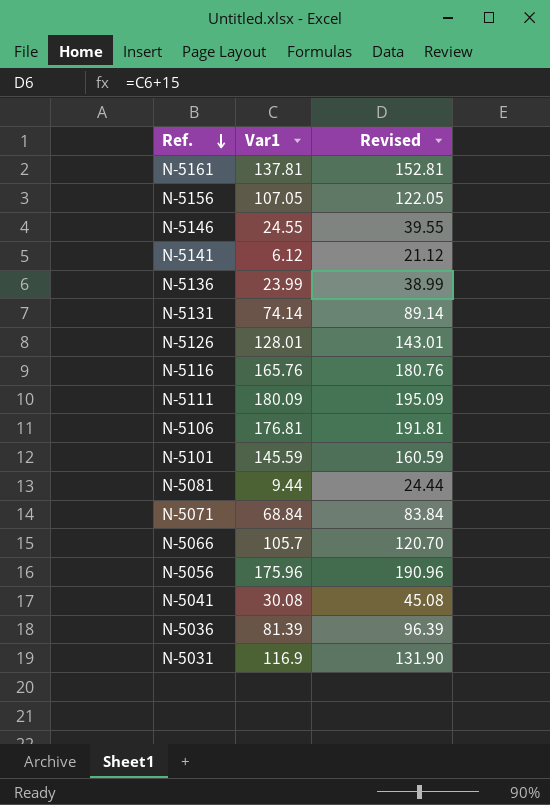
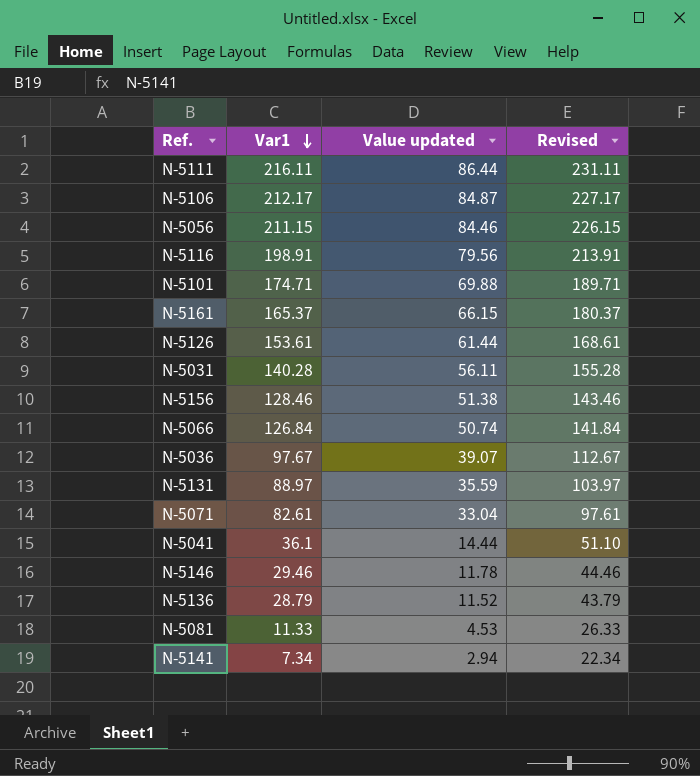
row order: Ref. descending -> Var1 descending
column Value updated | formula: none -> [Var1] * 0.4
N-5111 | Var1: 180.09 -> 216.11
N-5111 | Revised: 195.09 -> 231.11
N-5106 | Var1: 176.81 -> 212.17
N-5106 | Revised: 191.81 -> 227.17
N-5056 | Var1: 175.96 -> 211.15
N-5056 | Revised: 190.96 -> 226.15
N-5116 | Var1: 165.76 -> 198.91
N-5116 | Revised: 180.76 -> 213.91
N-5101 | Var1: 145.59 -> 174.71
N-5101 | Revised: 160.59 -> 189.71
N-5161 | Var1: 137.81 -> 165.37
N-5161 | Revised: 152.81 -> 180.37
N-5126 | Var1: 128.01 -> 153.61
N-5126 | Revised: 143.01 -> 168.61
N-5031 | Var1: 116.9 -> 140.28
N-5031 | Revised: 131.90 -> 155.28
N-5156 | Var1: 107.05 -> 128.46
N-5156 | Revised: 122.05 -> 143.46
N-5066 | Var1: 105.7 -> 126.84
N-5066 | Revised: 120.70 -> 141.84
N-5036 | Var1: 81.39 -> 97.67
N-5036 | Revised: 96.39 -> 112.67
N-5131 | Var1: 74.14 -> 88.97
N-5131 | Revised: 89.14 -> 103.97
N-5071 | Var1: 68.84 -> 82.61
N-5071 | Revised: 83.84 -> 97.61
N-5041 | Var1: 30.08 -> 36.1
N-5041 | Revised: 45.08 -> 51.10
N-5146 | Var1: 24.55 -> 29.46
N-5146 | Revised: 39.55 -> 44.46
N-5136 | Var1: 23.99 -> 28.79
N-5136 | Revised: 38.99 -> 43.79
N-5081 | Var1: 9.44 -> 11.33
N-5081 | Revised: 24.44 -> 26.33
N-5141 | Var1: 6.12 -> 7.34
N-5141 | Revised: 21.12 -> 22.34

